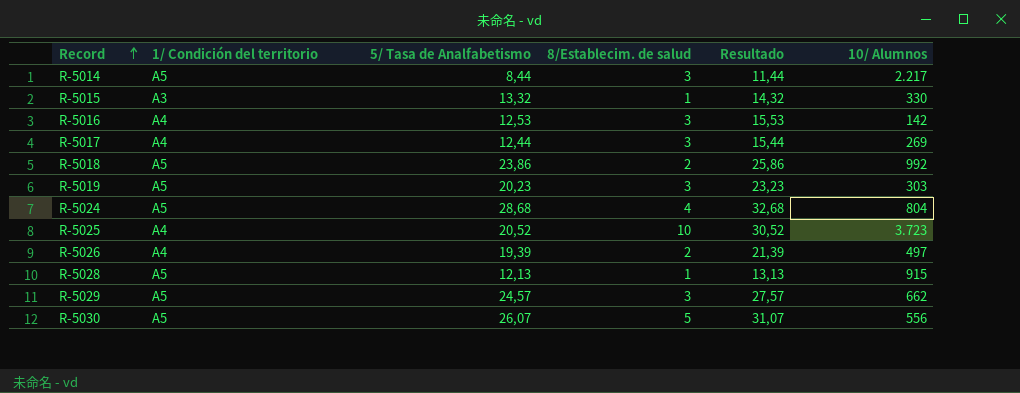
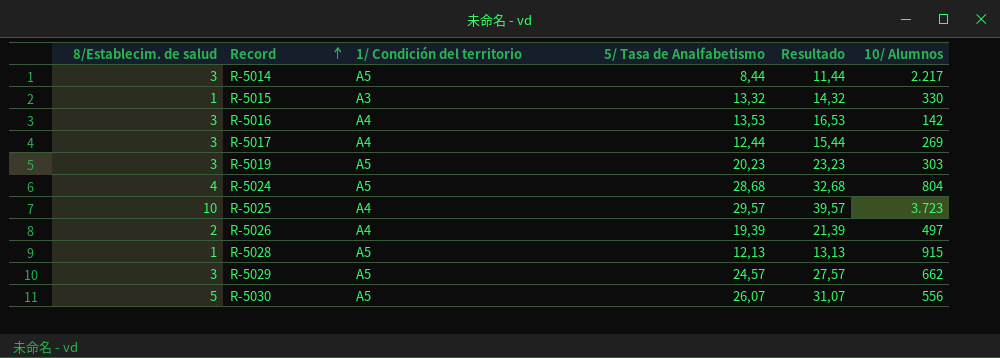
column 8/Establecim. de salud | position: 4 -> 1
row R-5018: A5 | 23,86 | 2 | 25,86 | 992 -> none
R-5016 | 5/ Tasa de Analfabetismo: 12,53 -> 13,53
R-5016 | Resultado: 15,53 -> 16,53
R-5025 | 5/ Tasa de Analfabetismo: 20,52 -> 29,57
R-5025 | Resultado: 30,52 -> 39,57

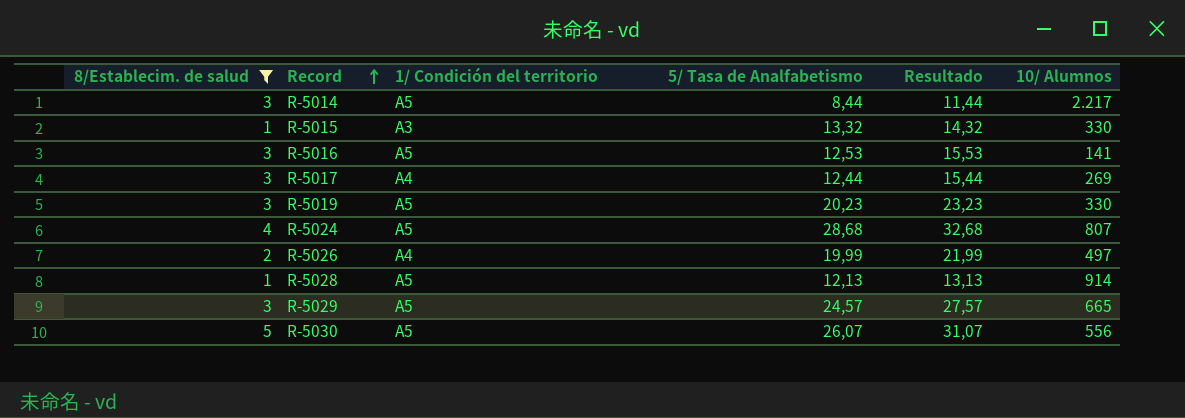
filter: none -> 8/Establecim. de salud != 10
R-5016 | 1/ Condición del territorio: A4 -> A5
R-5016 | 5/ Tasa de Analfabetismo: 13,53 -> 12,53
R-5016 | Resultado: 16,53 -> 15,53
R-5016 | 10/ Alumnos: 142 -> 141
R-5019 | 10/ Alumnos: 303 -> 330
R-5024 | 10/ Alumnos: 804 -> 807
R-5026 | 5/ Tasa de Analfabetismo: 19,39 -> 19,99
R-5026 | Resultado: 21,39 -> 21,99
R-5028 | 10/ Alumnos: 915 -> 914
R-5029 | 10/ Alumnos: 662 -> 665

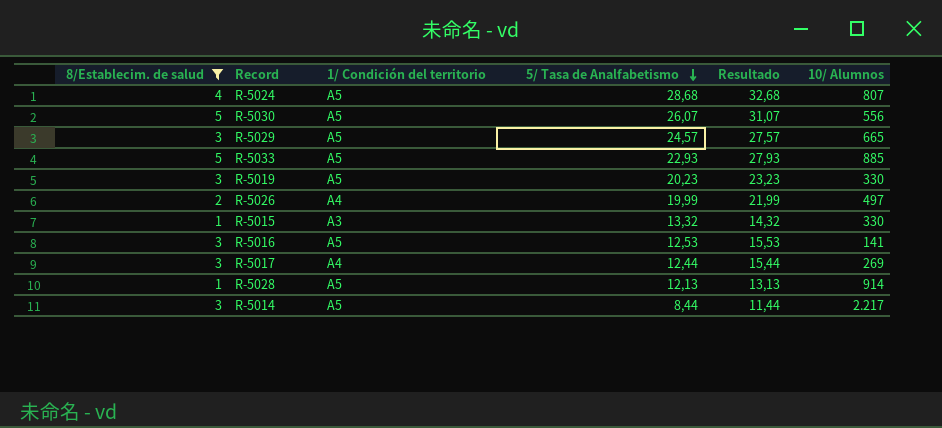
row order: Record ascending -> 5/ Tasa de Analfabetismo descending
row R-5033: none -> 5 | A5 | 22,93 | 27,93 | 885

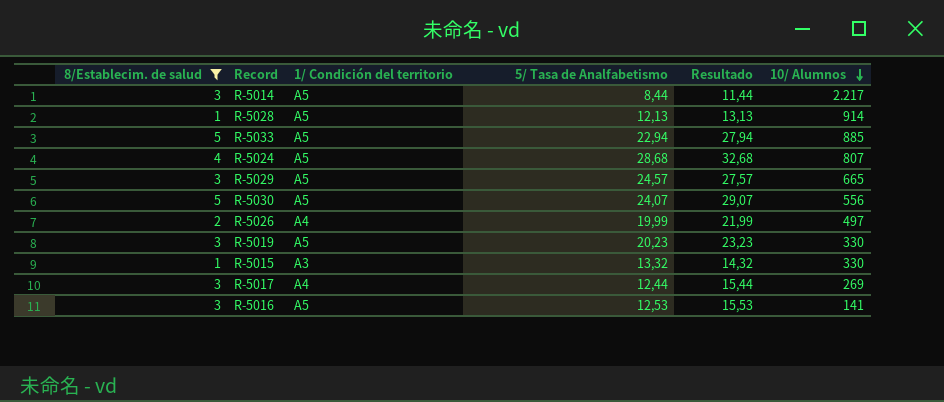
row order: 5/ Tasa de Analfabetismo descending -> 10/ Alumnos descending
R-5033 | 5/ Tasa de Analfabetismo: 22,93 -> 22,94
R-5033 | Resultado: 27,93 -> 27,94
R-5030 | 5/ Tasa de Analfabetismo: 26,07 -> 24,07
R-5030 | Resultado: 31,07 -> 29,07

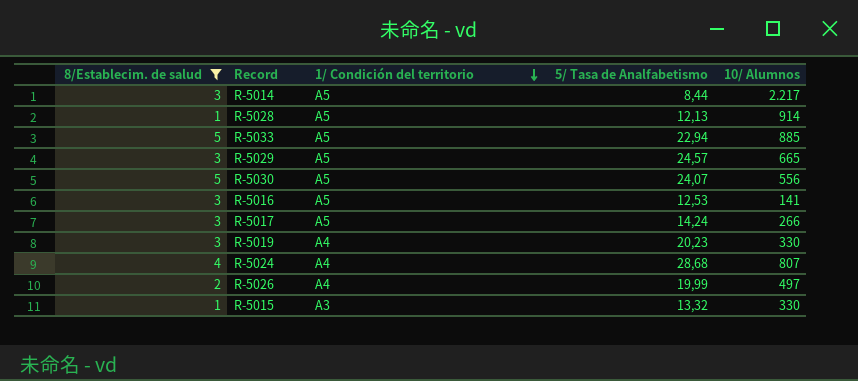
row order: 10/ Alumnos descending -> 1/ Condición del territorio descending
column Resultado | formula: [8/Establecim. de salud] + [5/ Tasa de Analfabetismo] -> none
R-5017 | 1/ Condición del territorio: A4 -> A5
R-5017 | 5/ Tasa de Analfabetismo: 12,44 -> 14,24
R-5017 | 10/ Alumnos: 269 -> 266
R-5019 | 1/ Condición del territorio: A5 -> A4
R-5024 | 1/ Condición del territorio: A5 -> A4

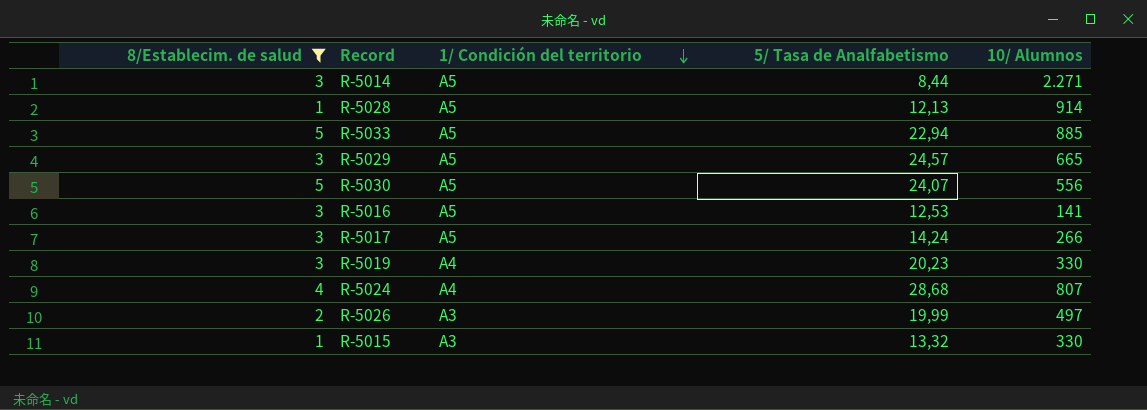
R-5014 | 10/ Alumnos: 2.217 -> 2.271
R-5026 | 1/ Condición del territorio: A4 -> A3

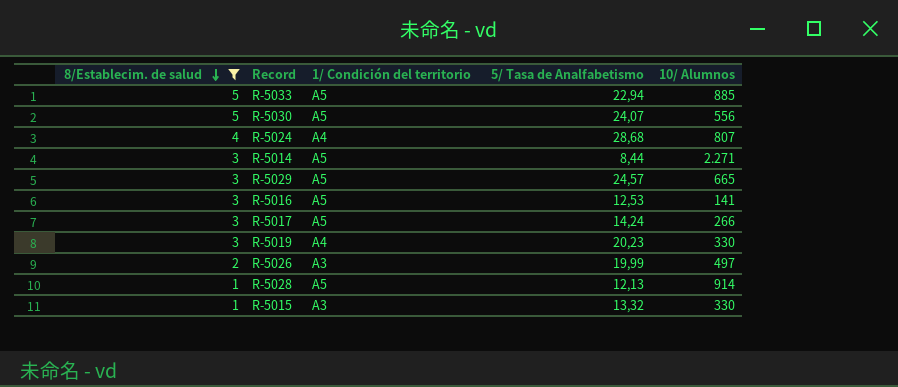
row order: 1/ Condición del territorio descending -> 8/Establecim. de salud descending

